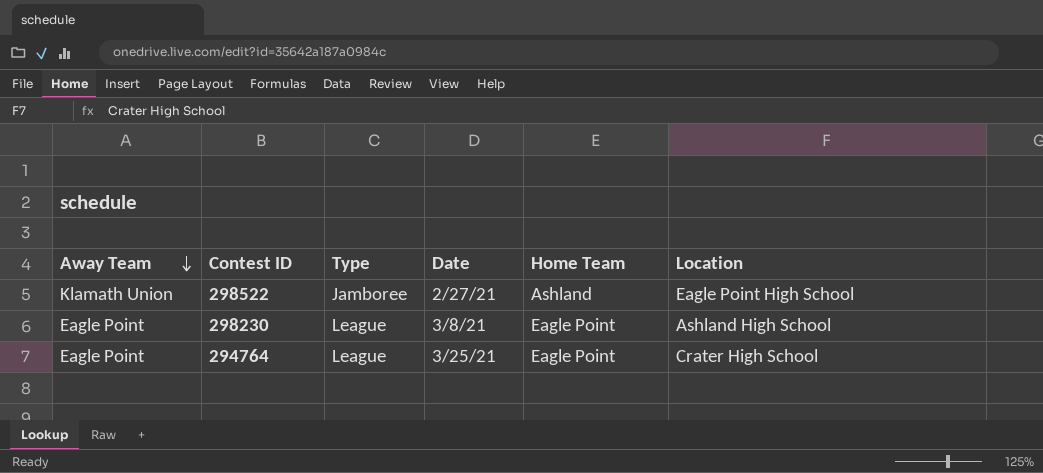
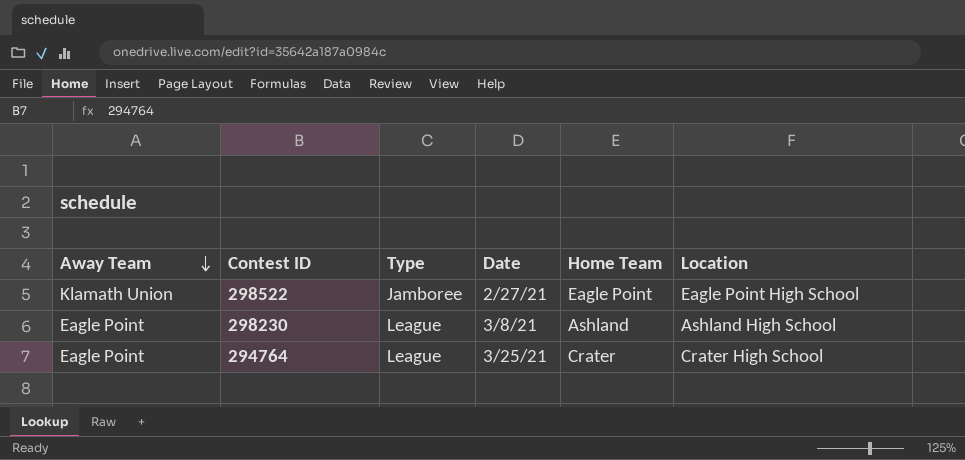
298522 | Home Team: Ashland -> Eagle Point
298230 | Home Team: Eagle Point -> Ashland
294764 | Home Team: Eagle Point -> Crater

